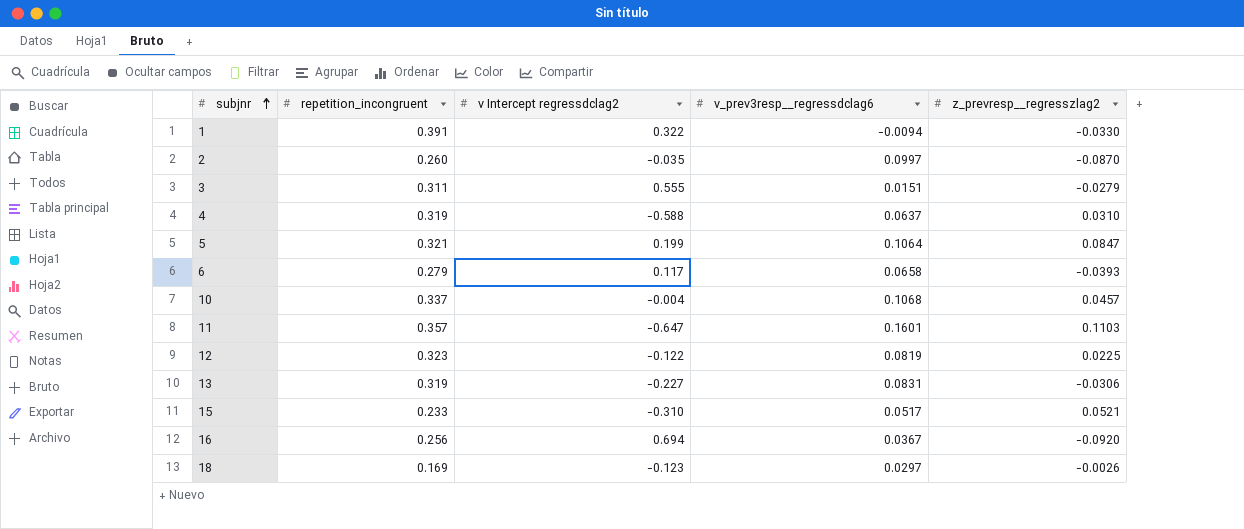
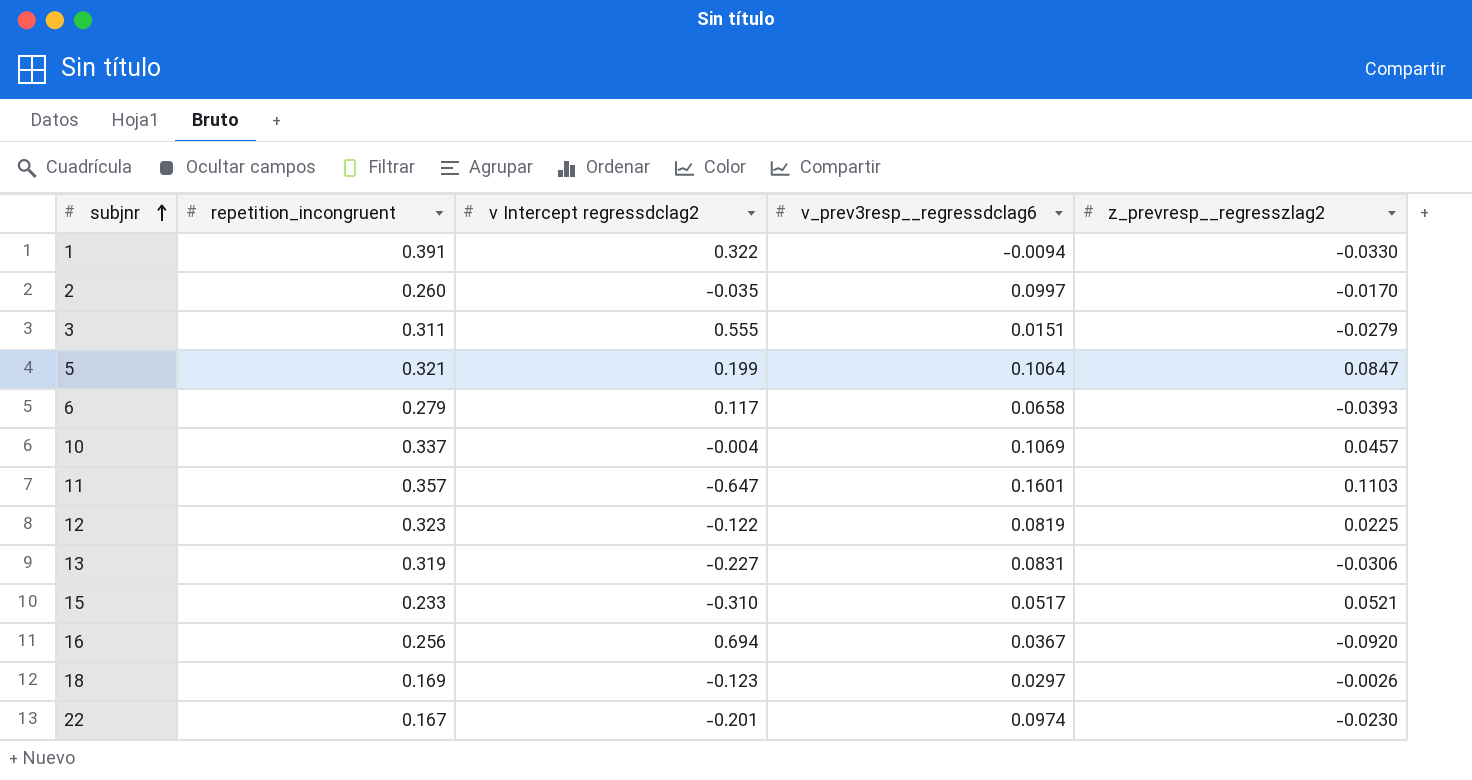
row 4: 0.319 | -0.588 | 0.0637 | 0.0310 -> none
2 | z_prevresp__regresszlag2: -0.0870 -> -0.0170
10 | v_prev3resp__regressdclag6: 0.1068 -> 0.1069
row 22: none -> 0.167 | -0.201 | 0.0974 | -0.0230

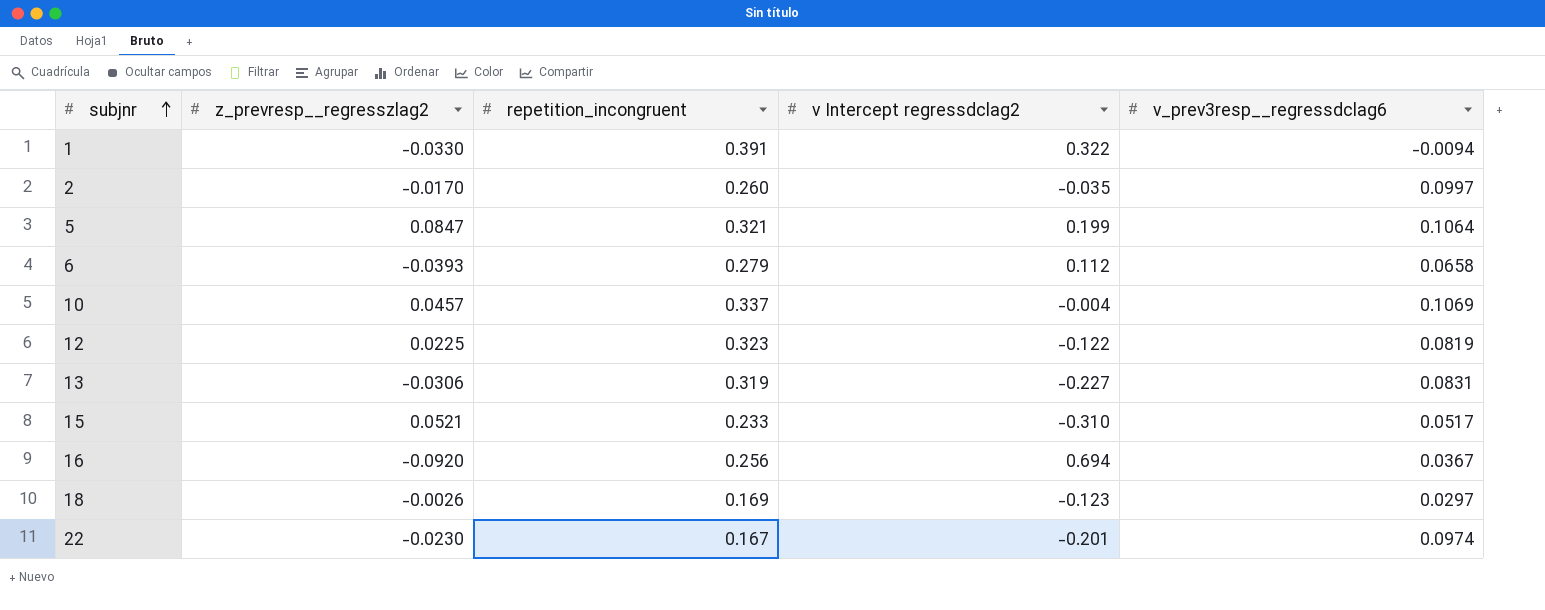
column z_prevresp__regresszlag2 | position: 5 -> 2
row 3: 0.311 | 0.555 | 0.0151 | -0.0279 -> none
row 11: 0.357 | -0.647 | 0.1601 | 0.1103 -> none
6 | v Intercept regressdclag2: 0.117 -> 0.112

